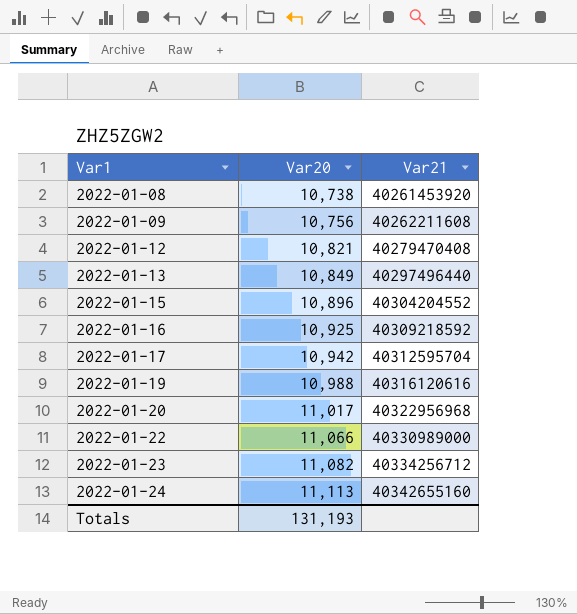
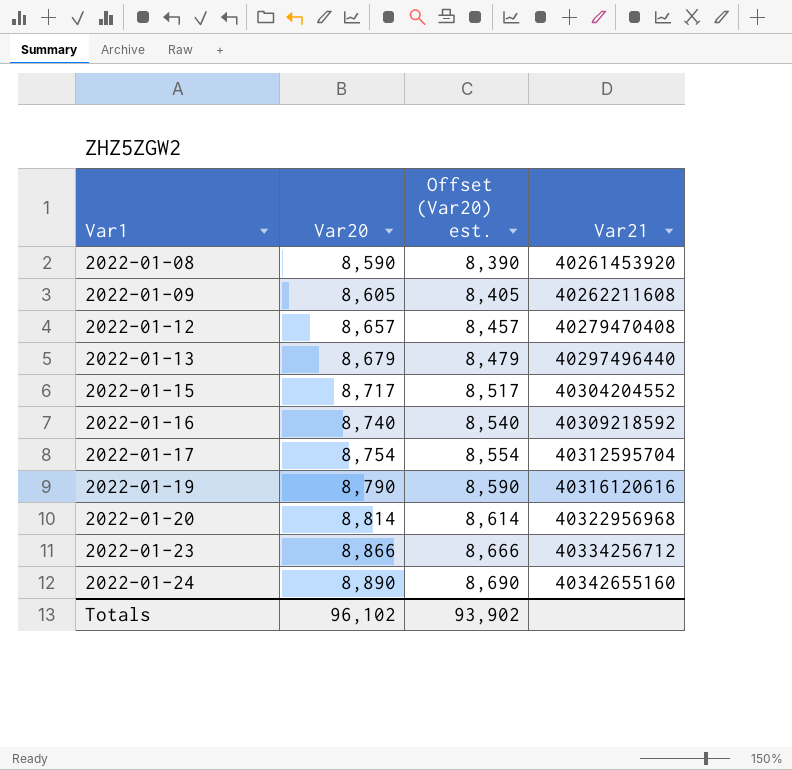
column Offset (Var20) est. | formula: none -> [Var20] - 200
row 2022-01-22: 11,066 | 40330989000 -> none
2022-01-08 | Var20: 10,738 -> 8,590
2022-01-09 | Var20: 10,756 -> 8,605
2022-01-12 | Var20: 10,821 -> 8,657
2022-01-13 | Var20: 10,849 -> 8,679
2022-01-15 | Var20: 10,896 -> 8,717
2022-01-16 | Var20: 10,925 -> 8,740
2022-01-17 | Var20: 10,942 -> 8,754
2022-01-19 | Var20: 10,988 -> 8,790
2022-01-20 | Var20: 11,017 -> 8,814
2022-01-23 | Var20: 11,082 -> 8,866
2022-01-24 | Var20: 11,113 -> 8,890
Totals | Var20: 131,193 -> 96,102

